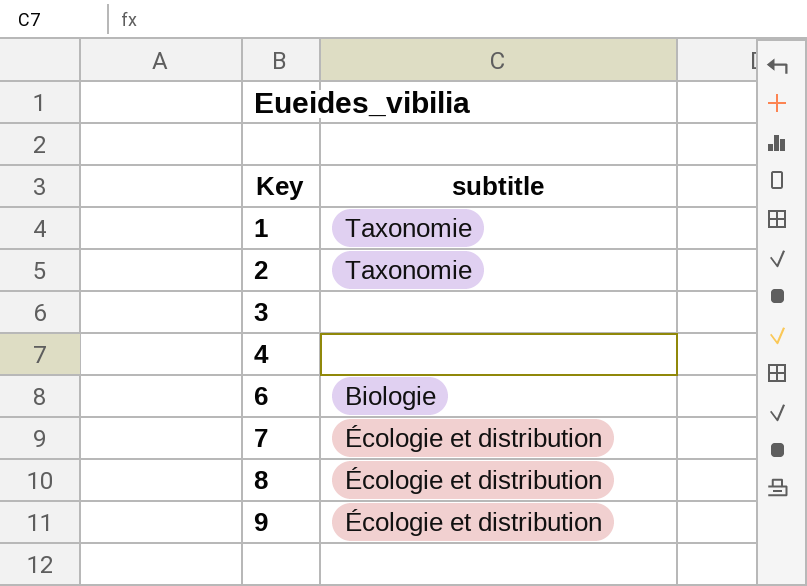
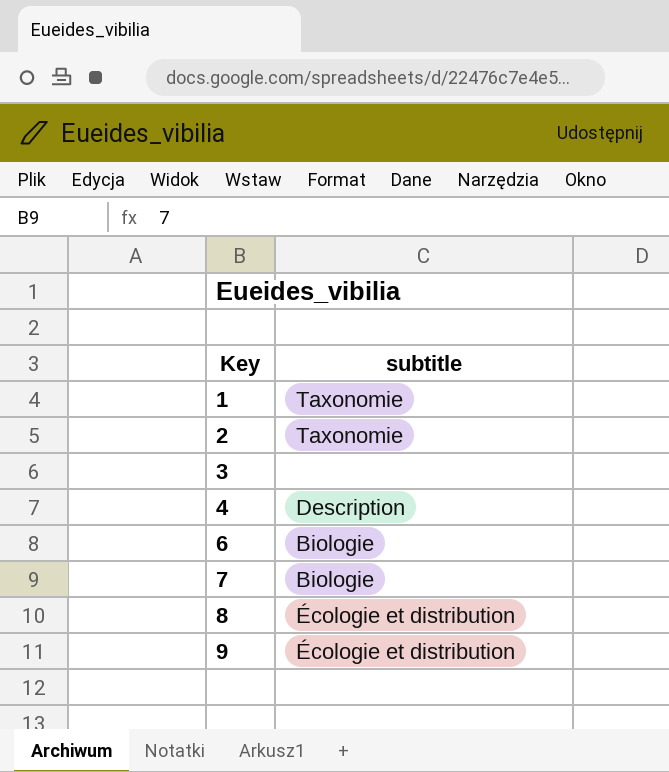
4 | subtitle: none -> Description
7 | subtitle: Écologie et distribution -> Biologie

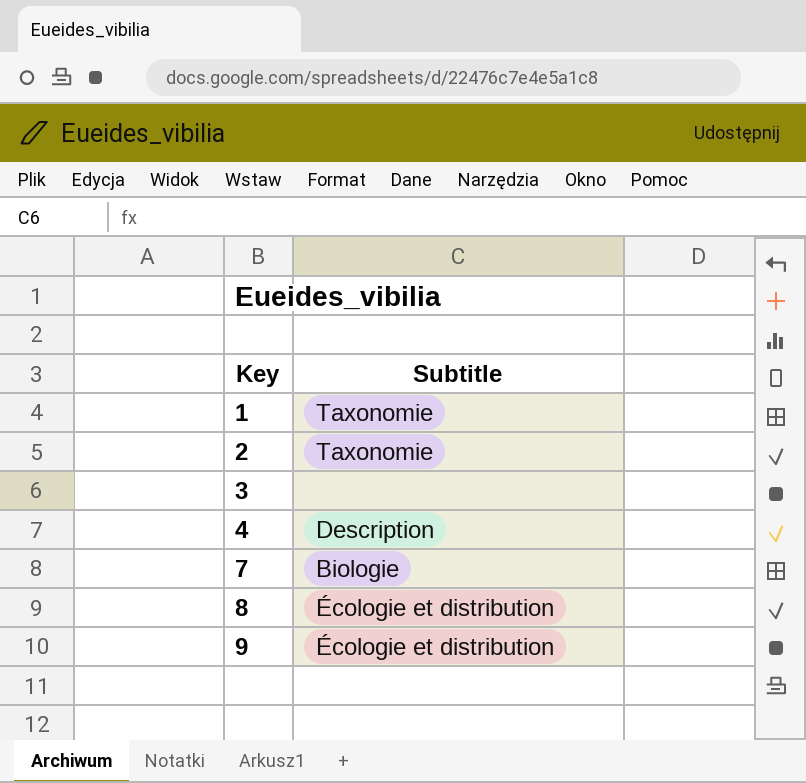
column name: subtitle -> Subtitle
row 6: Biologie -> none

